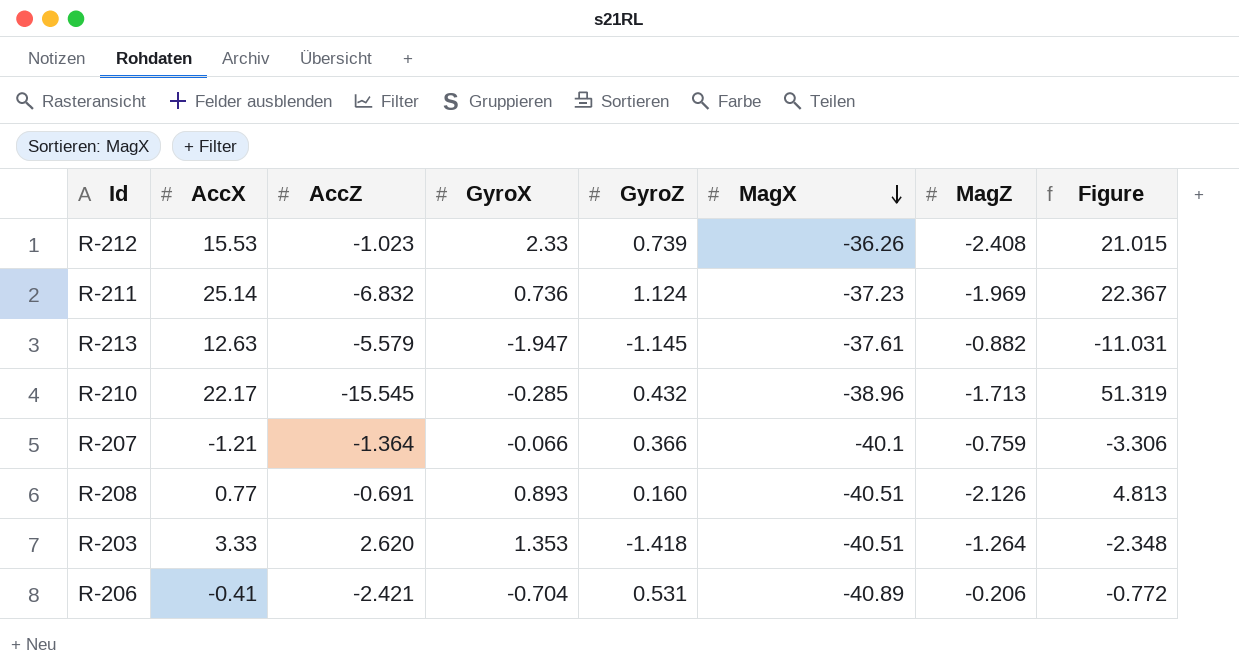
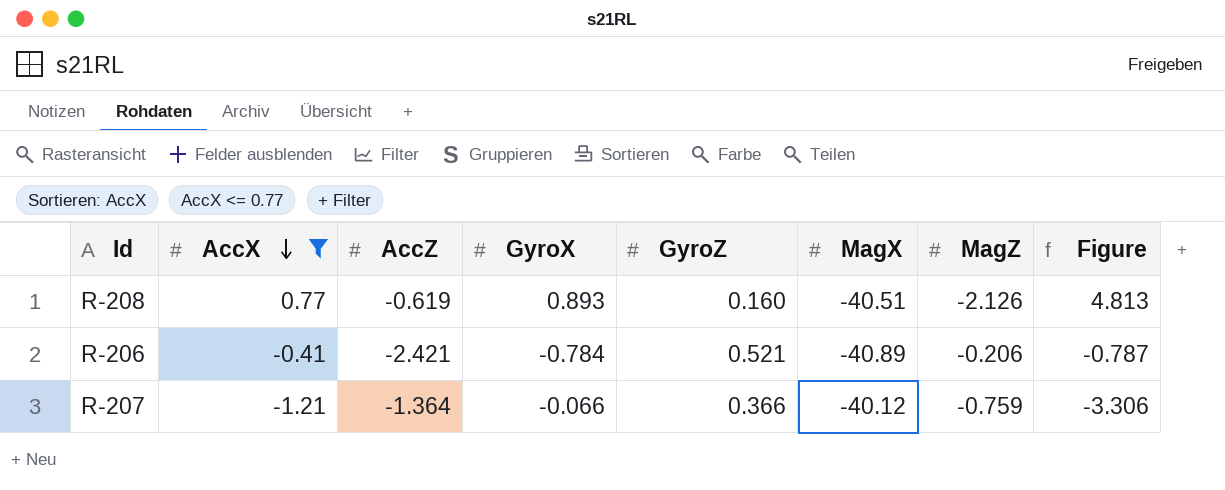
filter: none -> AccX <= 0.77
row order: MagX descending -> AccX descending
R-208 | AccZ: -0.691 -> -0.619
R-206 | GyroX: -0.704 -> -0.784
R-206 | GyroZ: 0.531 -> 0.521
R-206 | Figure: -0.772 -> -0.787
R-207 | MagX: -40.1 -> -40.12

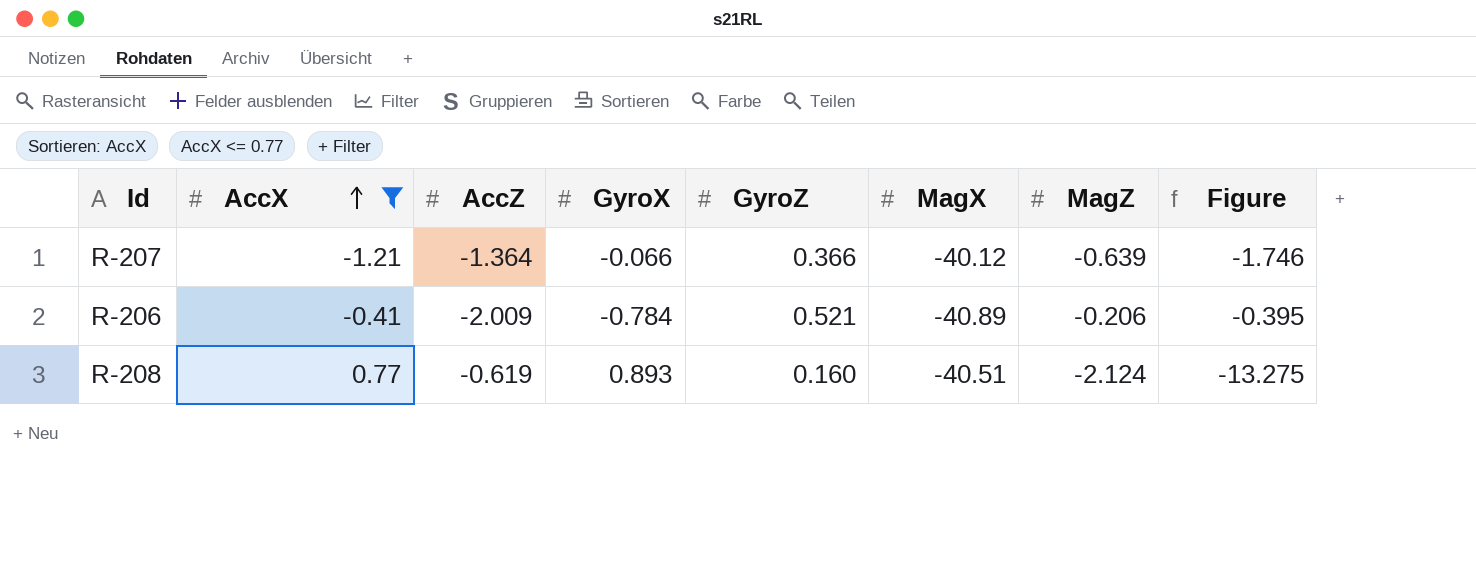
row order: AccX descending -> AccX ascending
column Figure | formula: [AccX] / [GyroZ] -> [MagZ] / [GyroZ]
R-207 | MagZ: -0.759 -> -0.639
R-206 | AccZ: -2.421 -> -2.009
R-208 | MagZ: -2.126 -> -2.124

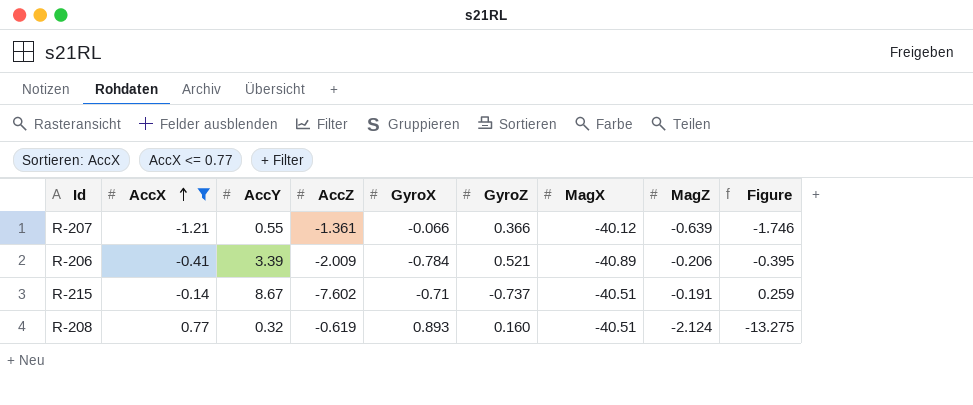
column AccY | position: none -> 3
R-207 | AccZ: -1.364 -> -1.361
row R-215: none -> -0.14 | 8.67 | -7.602 | -0.71 | -0.737 | -40.51 | -0.191 | 0.259

